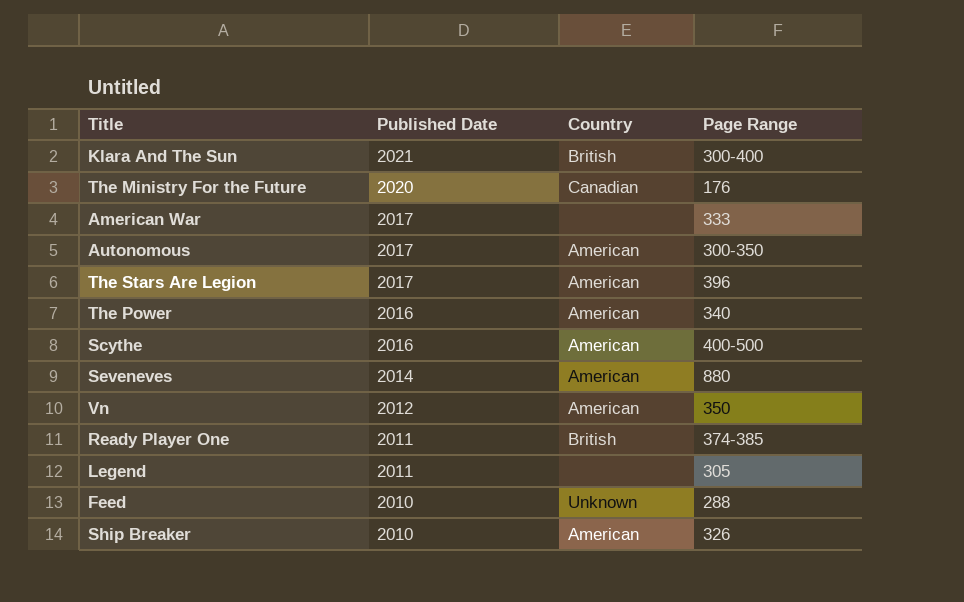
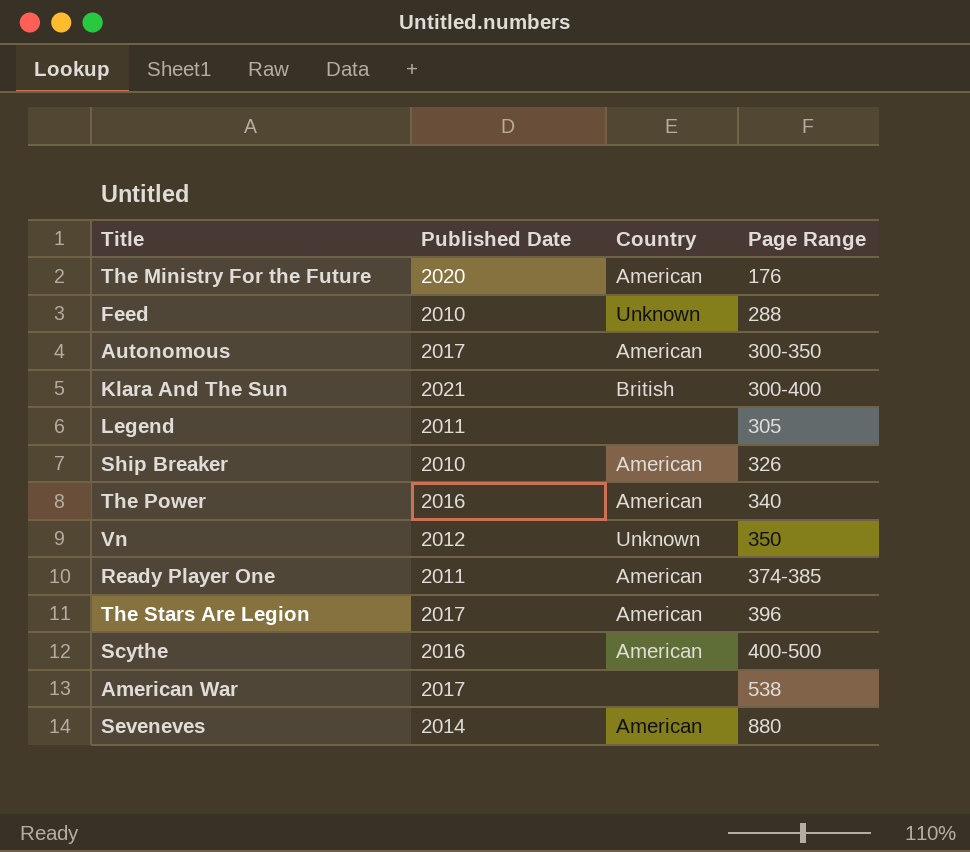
row order: Published Date descending -> Page Range ascending
The Ministry For the Future | Country: Canadian -> American
Vn | Country: American -> Unknown
Ready Player One | Country: British -> American
American War | Page Range: 333 -> 538

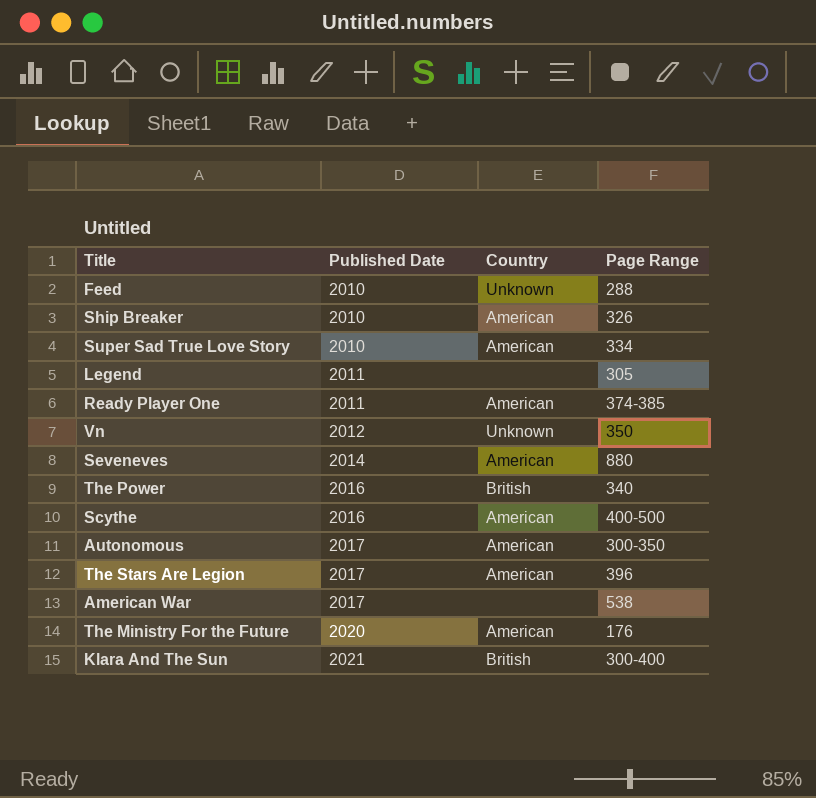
row order: Page Range ascending -> Published Date ascending
row Super Sad True Love Story: none -> 2010 | American | 334
The Power | Country: American -> British

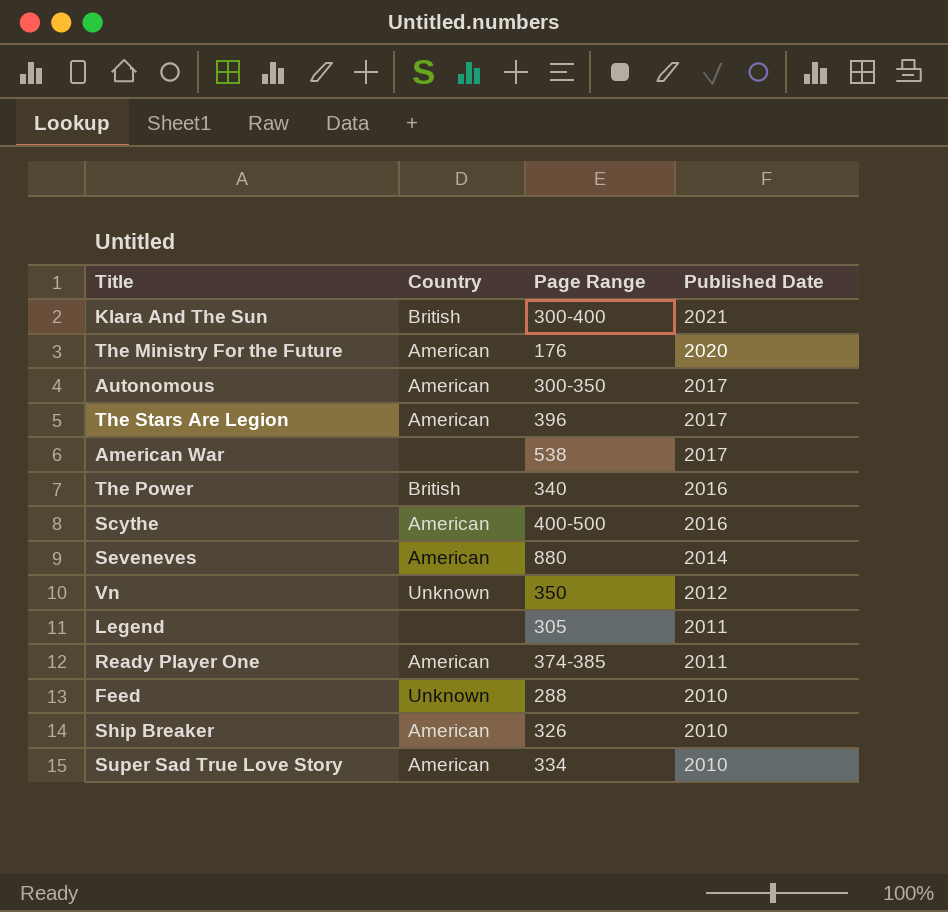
row order: Published Date ascending -> Published Date descending
column Published Date | position: 2 -> 4

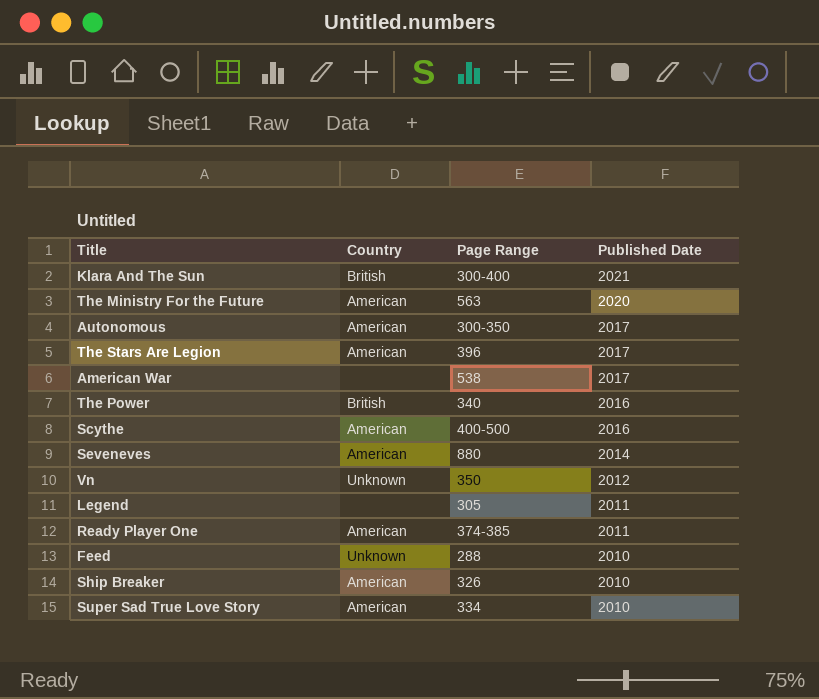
The Ministry For the Future | Page Range: 176 -> 563

